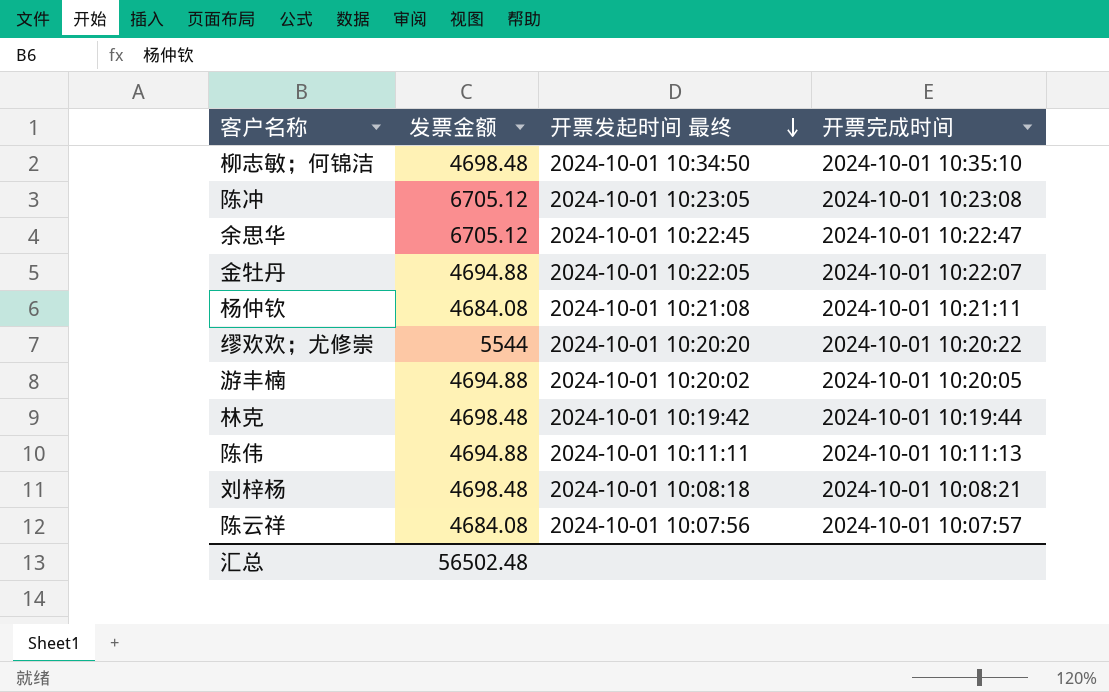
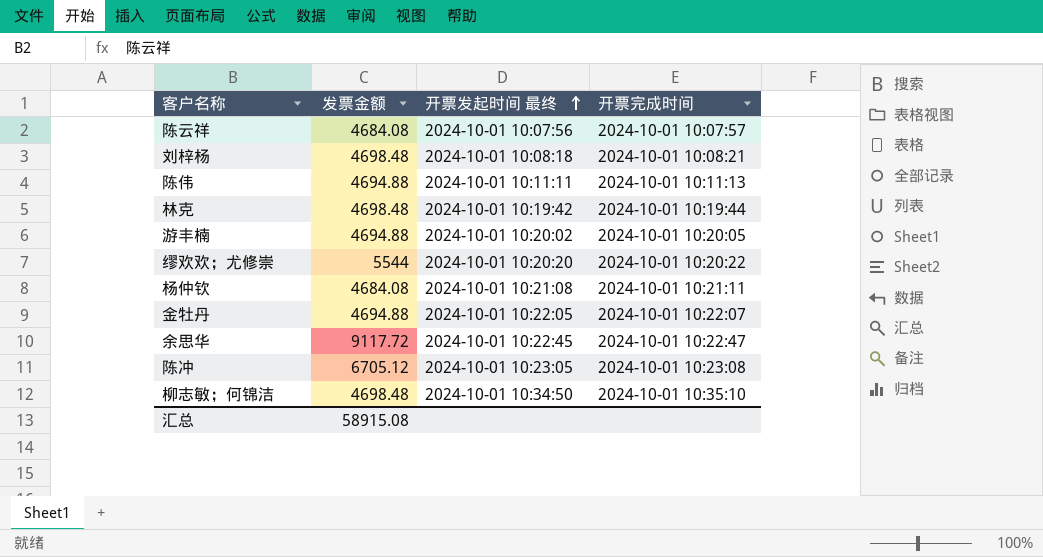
row order: 开票发起时间 最终 descending -> 开票发起时间 最终 ascending
余思华 | 发票金额: 6705.12 -> 9117.72
汇总 | 发票金额: 56502.48 -> 58915.08

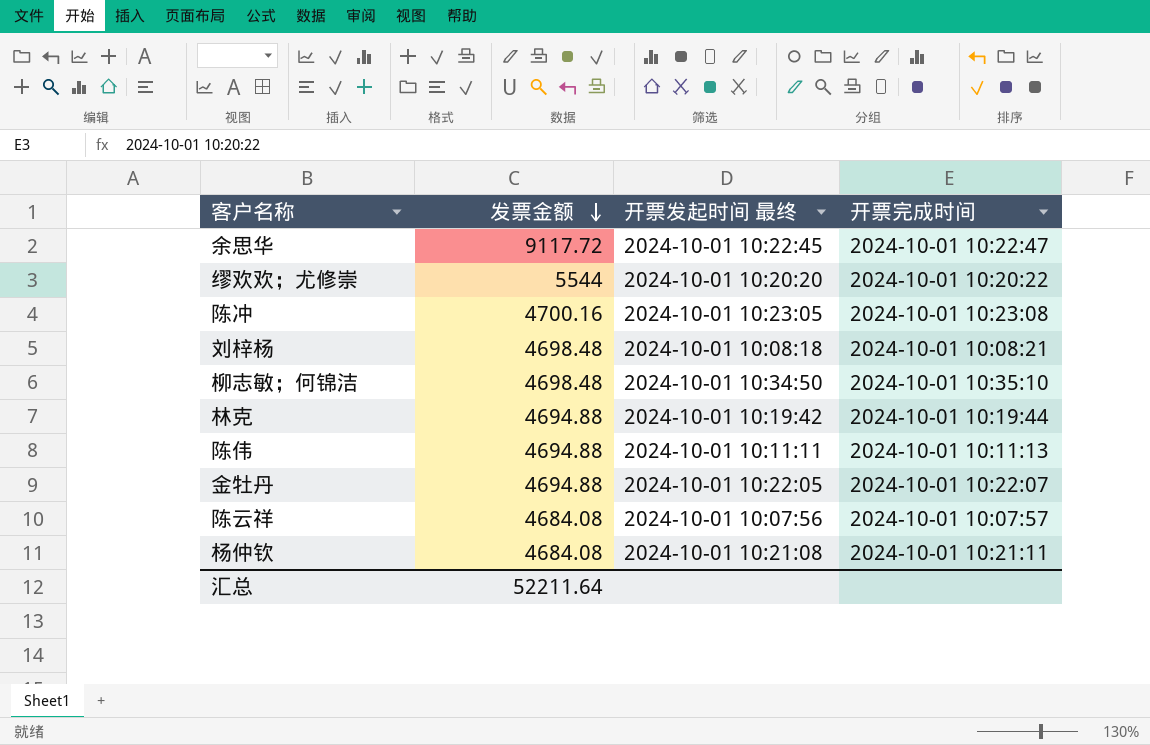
row order: 开票发起时间 最终 ascending -> 发票金额 descending
row 游丰楠: 4694.88 | 2024-10-01 10:20:02 | 2024-10-01 10:20:05 -> none
陈冲 | 发票金额: 6705.12 -> 4700.16
林克 | 发票金额: 4698.48 -> 4694.88
汇总 | 发票金额: 58915.08 -> 52211.64

